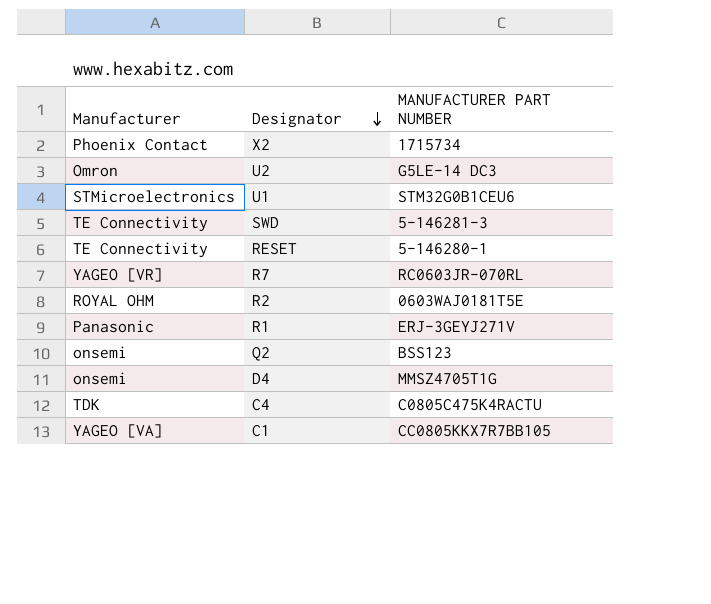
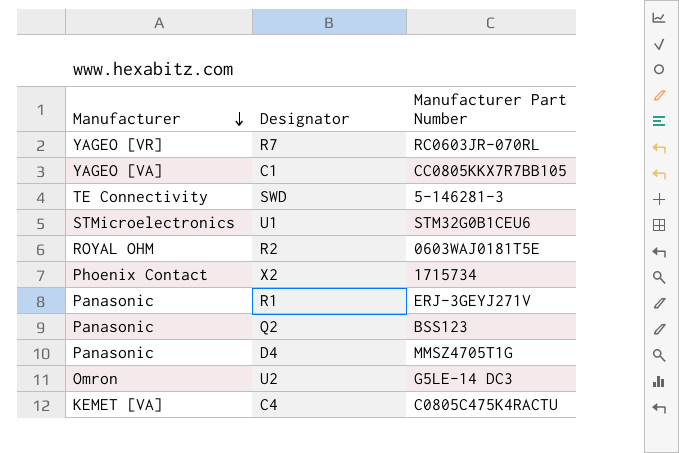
row order: Designator descending -> Manufacturer descending
column name: MANUFACTURER PART NUMBER -> Manufacturer Part Number
row RESET: TE Connectivity | 5-146280-1 -> none
Q2 | Manufacturer: onsemi -> Panasonic
D4 | Manufacturer: onsemi -> Panasonic
C4 | Manufacturer: TDK -> KEMET [VA]

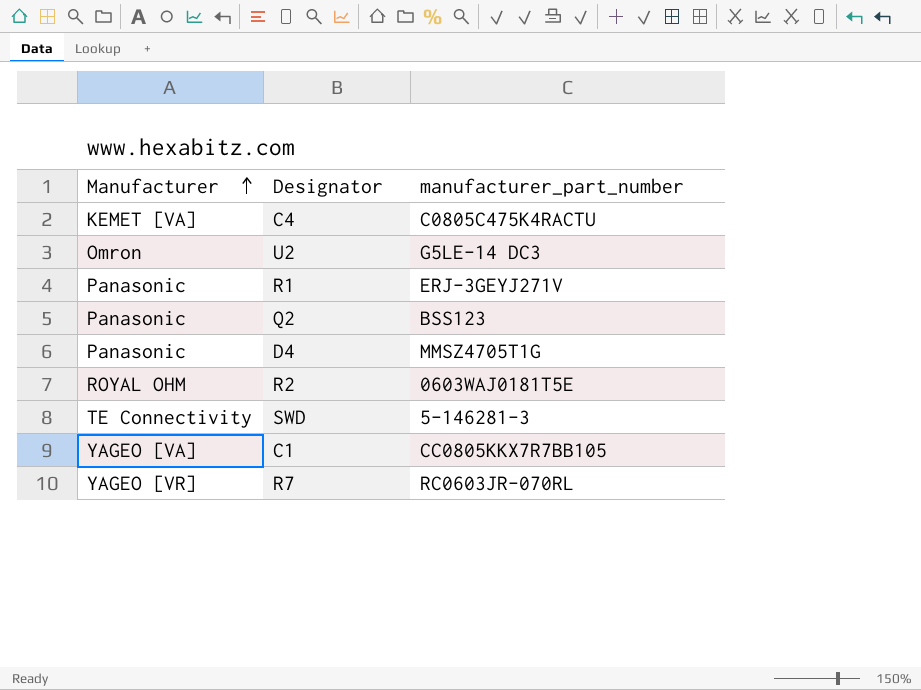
row order: Manufacturer descending -> Manufacturer ascending
column name: Manufacturer Part Number -> manufacturer_part_number
row U1: STMicroelectronics | STM32G0B1CEU6 -> none
row X2: Phoenix Contact | 1715734 -> none

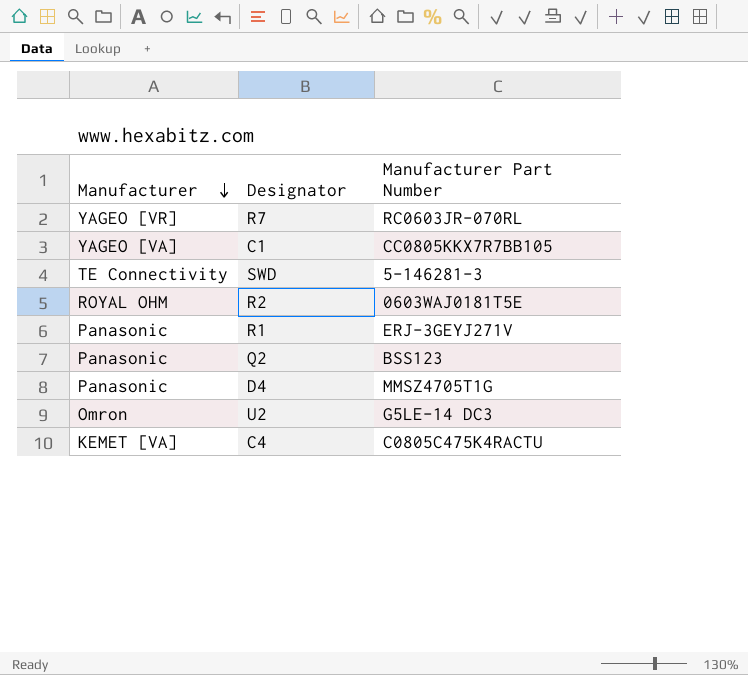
row order: Manufacturer ascending -> Manufacturer descending
column name: manufacturer_part_number -> Manufacturer Part Number

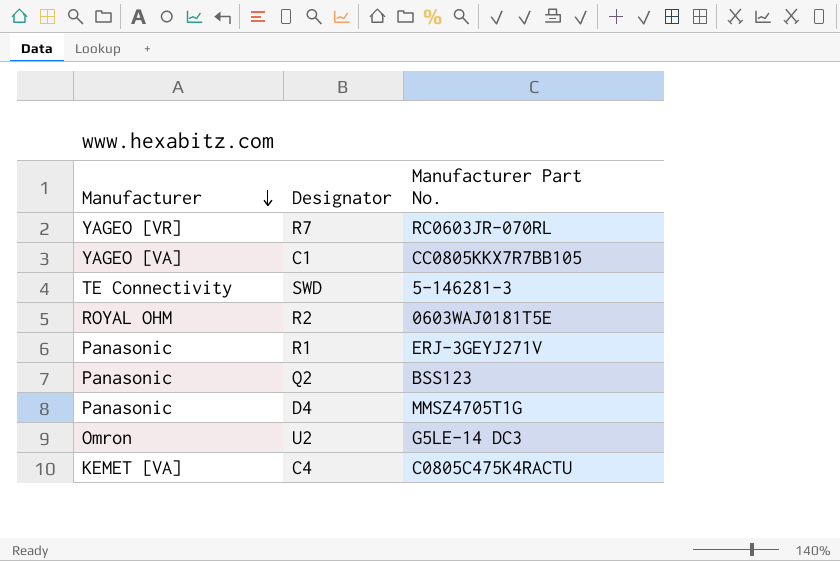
column name: Manufacturer Part Number -> Manufacturer Part No.

